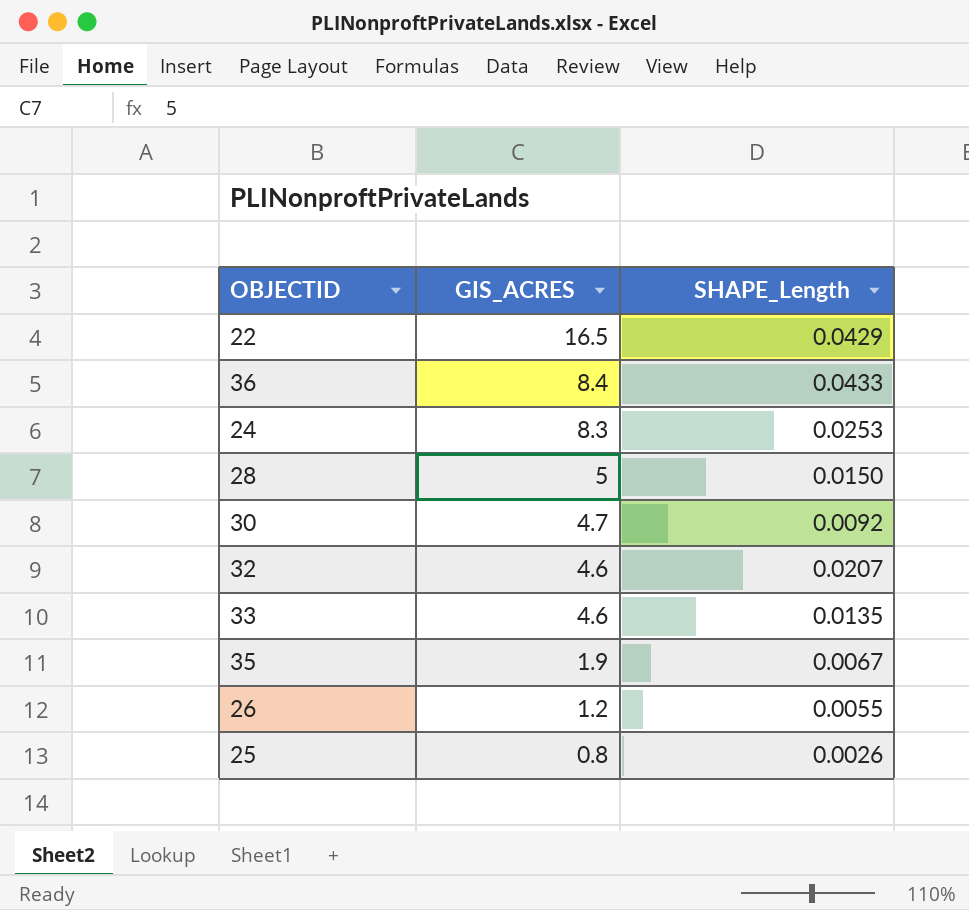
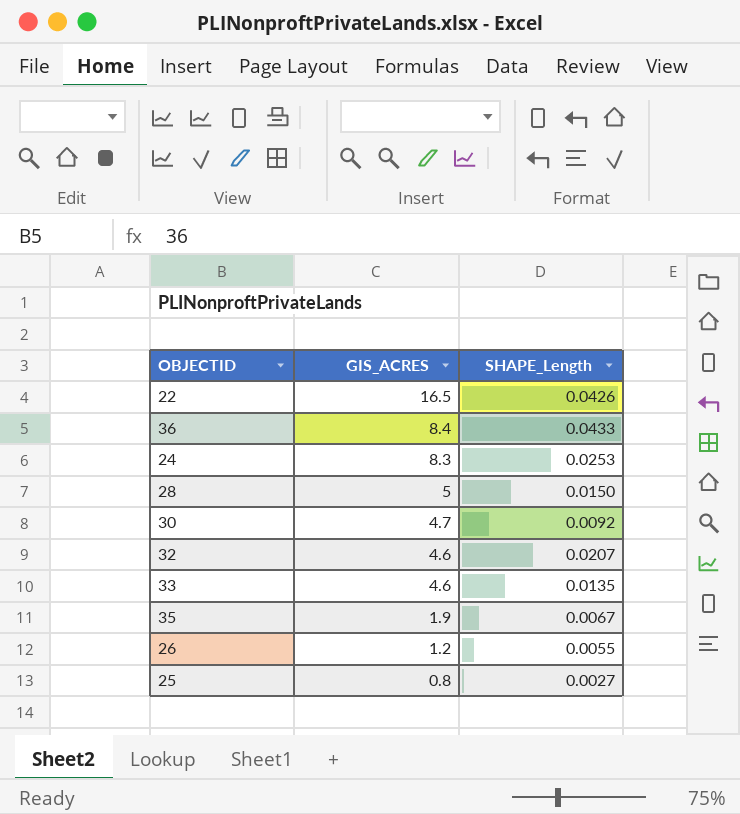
22 | SHAPE_Length: 0.0429 -> 0.0426
25 | SHAPE_Length: 0.0026 -> 0.0027

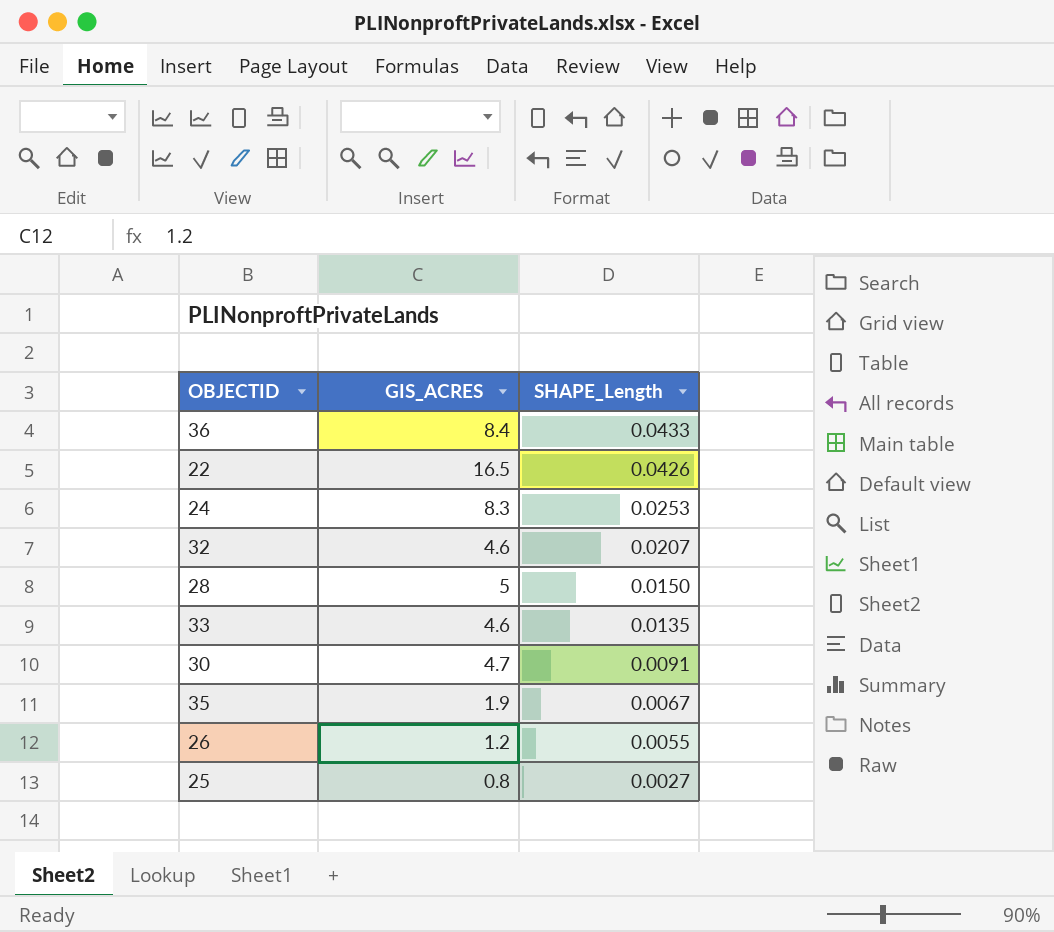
row order: GIS_ACRES descending -> SHAPE_Length descending
30 | SHAPE_Length: 0.0092 -> 0.0091

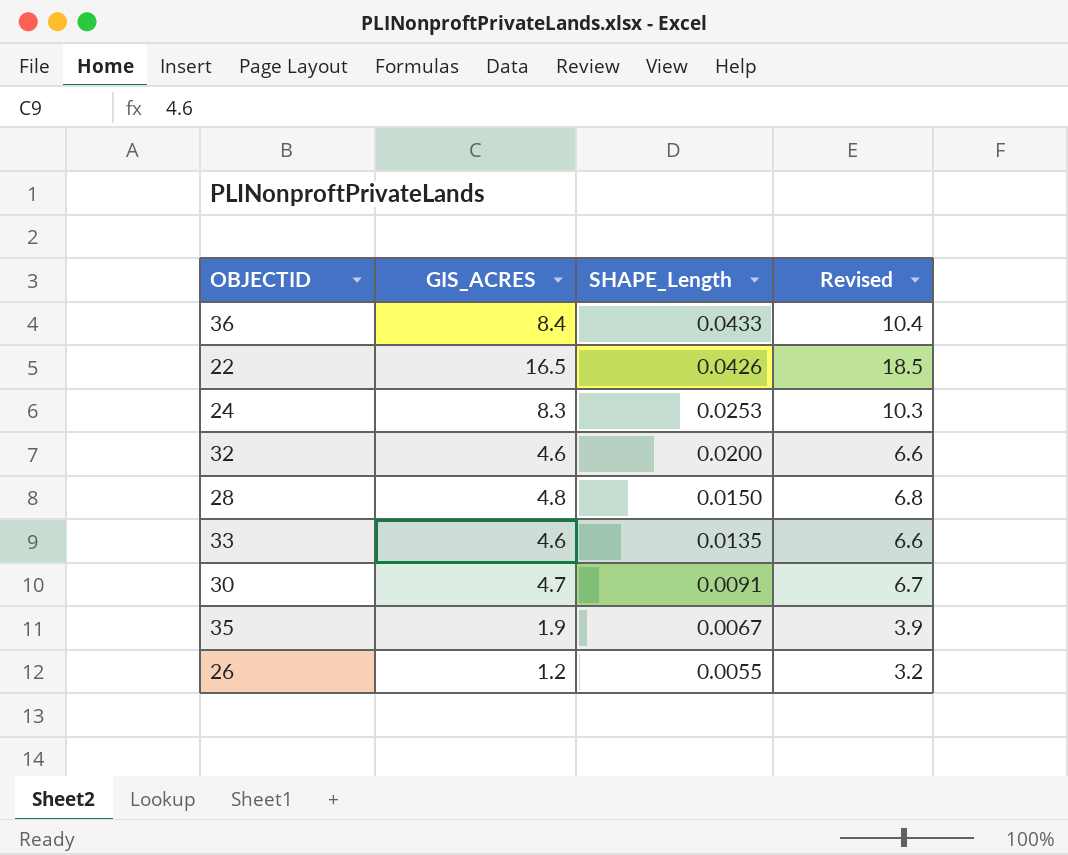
column Revised | formula: none -> [GIS_ACRES] + 2
row 25: 0.8 | 0.0027 -> none
32 | SHAPE_Length: 0.0207 -> 0.0200
28 | GIS_ACRES: 5 -> 4.8

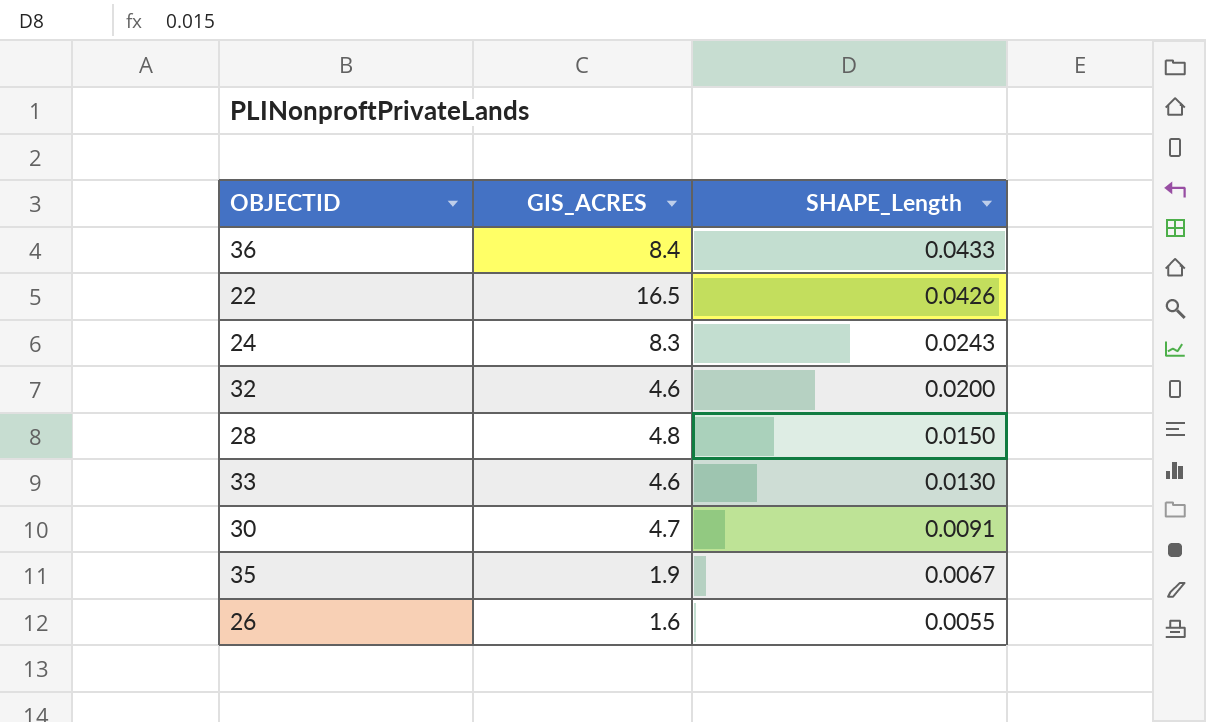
column Revised | formula: [GIS_ACRES] + 2 -> none
24 | SHAPE_Length: 0.0253 -> 0.0243
33 | SHAPE_Length: 0.0135 -> 0.0130
26 | GIS_ACRES: 1.2 -> 1.6

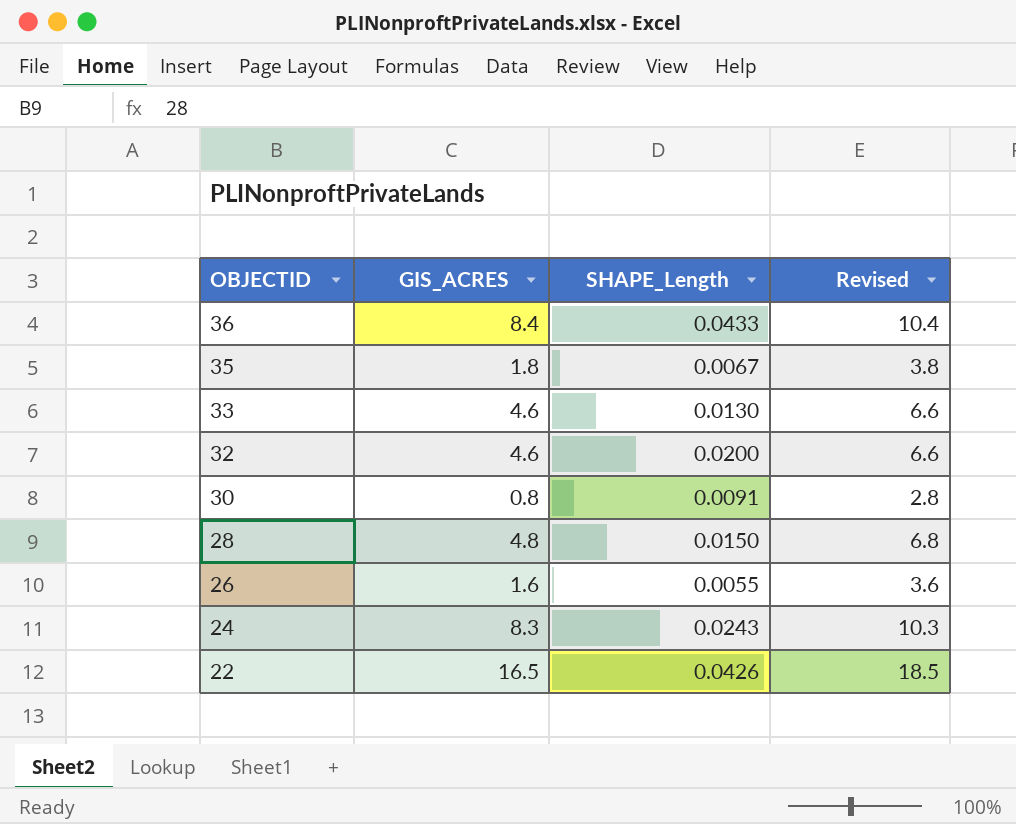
row order: SHAPE_Length descending -> OBJECTID descending
column Revised | formula: none -> [GIS_ACRES] + 2
35 | GIS_ACRES: 1.9 -> 1.8
30 | GIS_ACRES: 4.7 -> 0.8

